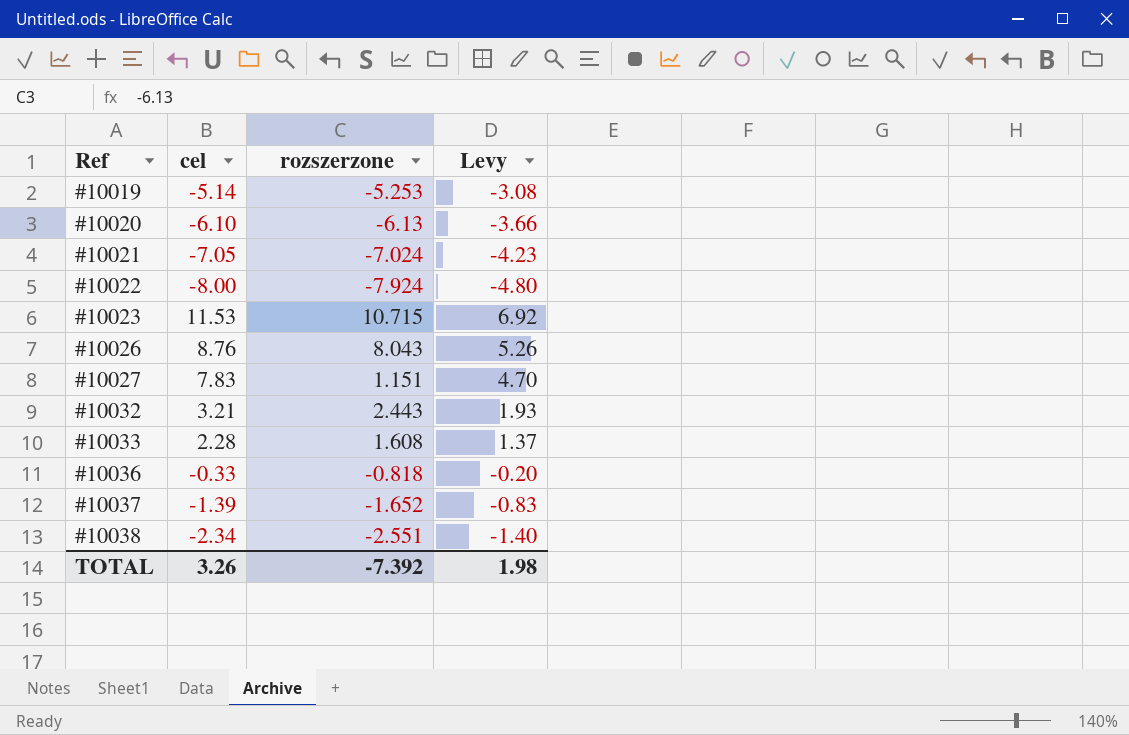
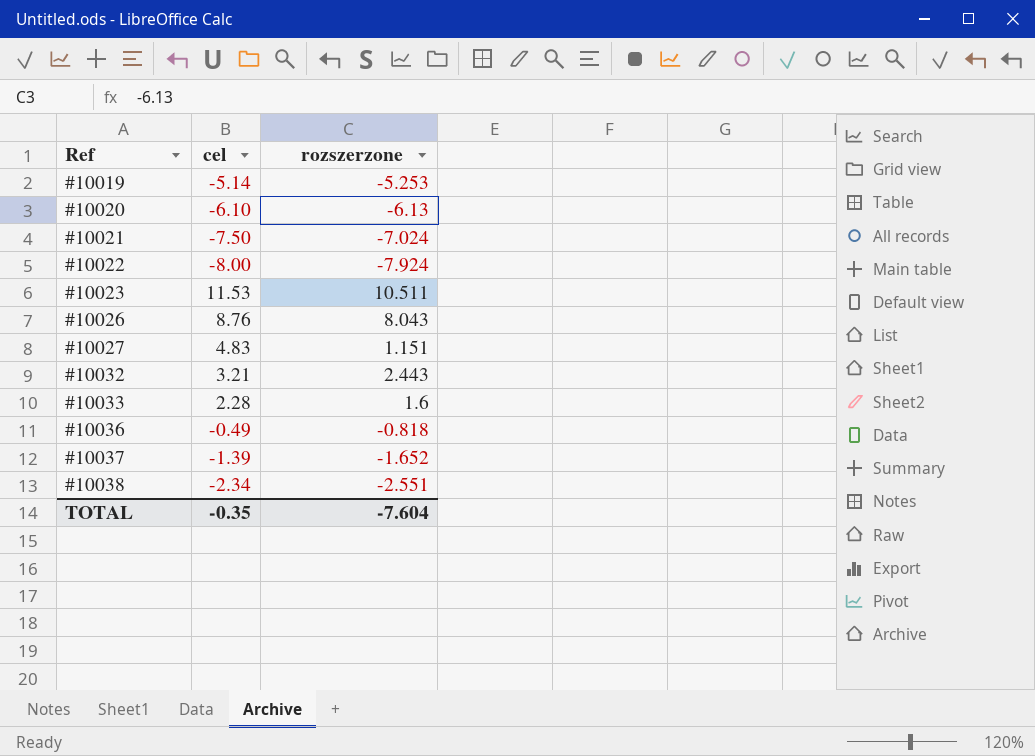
column Levy | formula: [cel] * 0.6 -> none
#10021 | cel: -7.05 -> -7.50
#10023 | rozszerzone: 10.715 -> 10.511
#10027 | cel: 7.83 -> 4.83
#10033 | rozszerzone: 1.608 -> 1.6
#10036 | cel: -0.33 -> -0.49
TOTAL | cel: 3.26 -> -0.35
TOTAL | rozszerzone: -7.392 -> -7.604

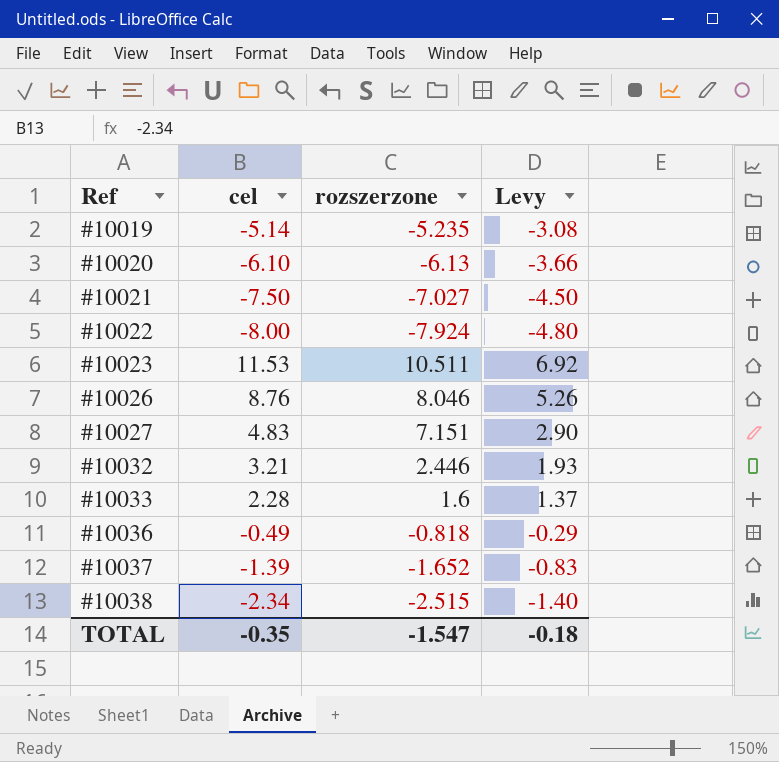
column Levy | formula: none -> [cel] * 0.6
#10019 | rozszerzone: -5.253 -> -5.235
#10021 | rozszerzone: -7.024 -> -7.027
#10026 | rozszerzone: 8.043 -> 8.046
#10027 | rozszerzone: 1.151 -> 7.151
#10032 | rozszerzone: 2.443 -> 2.446
#10038 | rozszerzone: -2.551 -> -2.515
TOTAL | rozszerzone: -7.604 -> -1.547

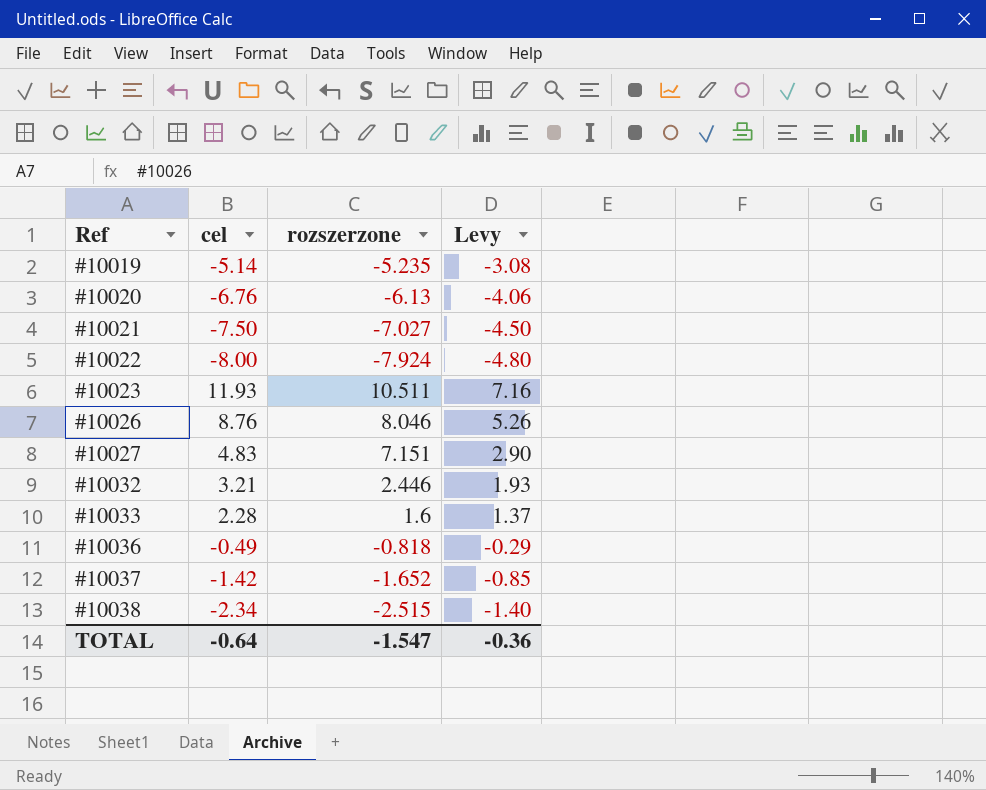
#10020 | cel: -6.10 -> -6.76
#10020 | Levy: -3.66 -> -4.06
#10023 | cel: 11.53 -> 11.93
#10023 | Levy: 6.92 -> 7.16
#10037 | cel: -1.39 -> -1.42
#10037 | Levy: -0.83 -> -0.85
TOTAL | cel: -0.35 -> -0.64
TOTAL | Levy: -0.18 -> -0.36

